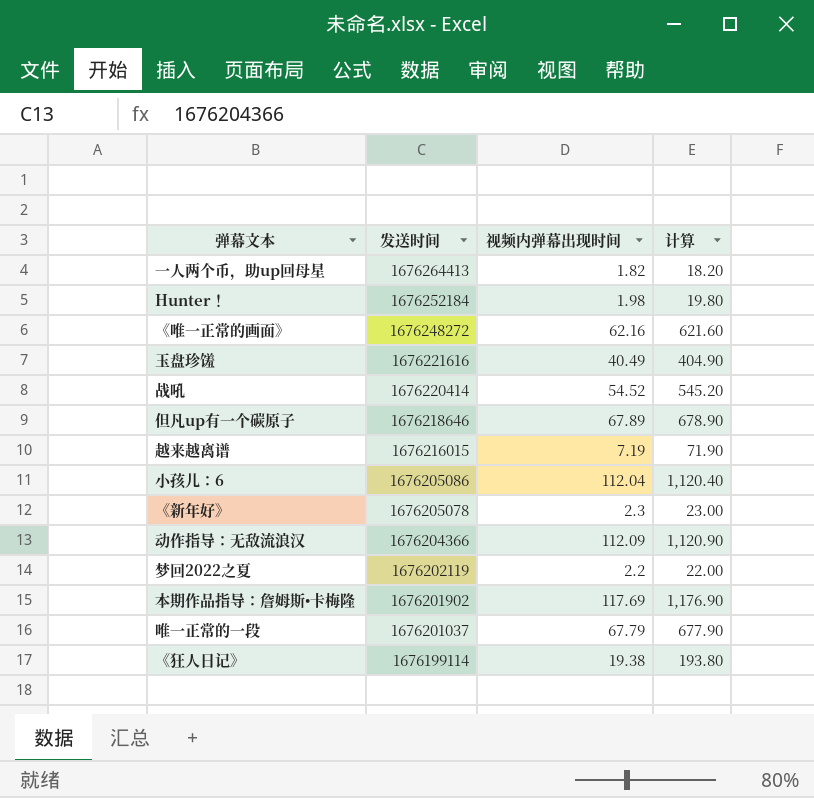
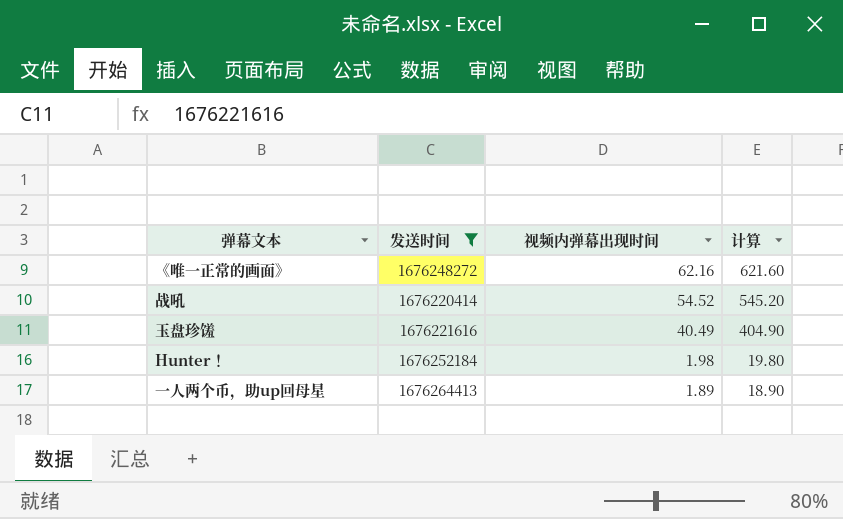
filter: none -> 发送时间 >= 1676220414
row order: 发送时间 descending -> 视频内弹幕出现时间 descending
一人两个币，助up回母星 | 视频内弹幕出现时间: 1.82 -> 1.89
一人两个币，助up回母星 | 计算: 18.20 -> 18.90

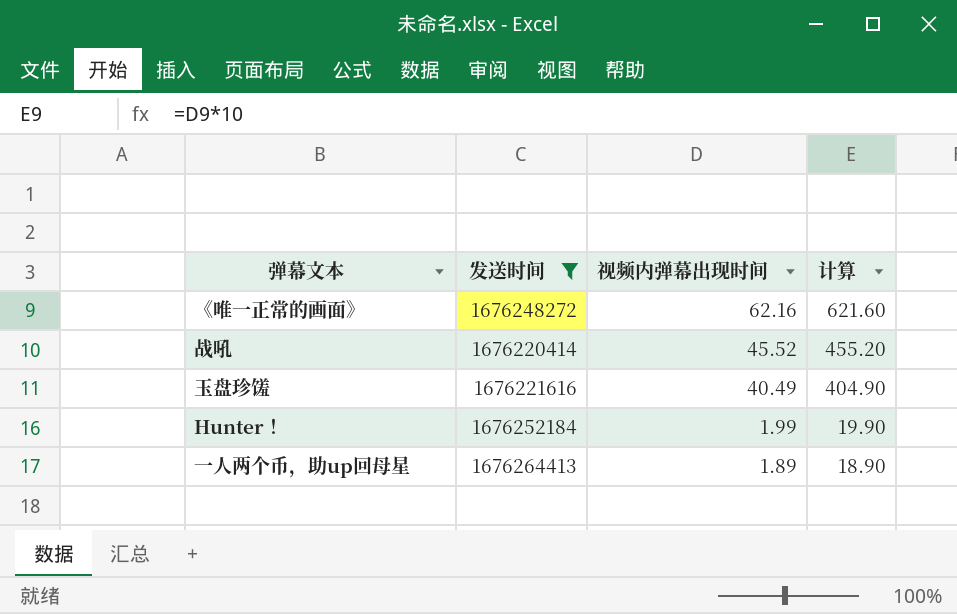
战吼 | 视频内弹幕出现时间: 54.52 -> 45.52
战吼 | 计算: 545.20 -> 455.20
Hunter！ | 视频内弹幕出现时间: 1.98 -> 1.99
Hunter！ | 计算: 19.80 -> 19.90

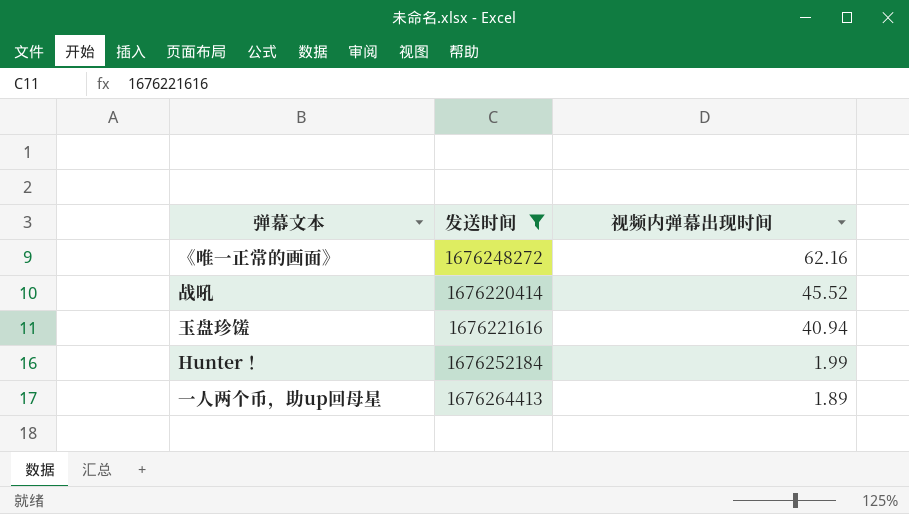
column 计算 | formula: [视频内弹幕出现时间] * 10 -> none
玉盘珍馐 | 视频内弹幕出现时间: 40.49 -> 40.94

